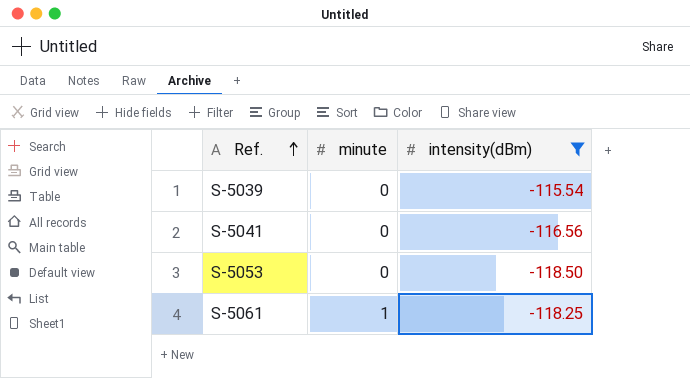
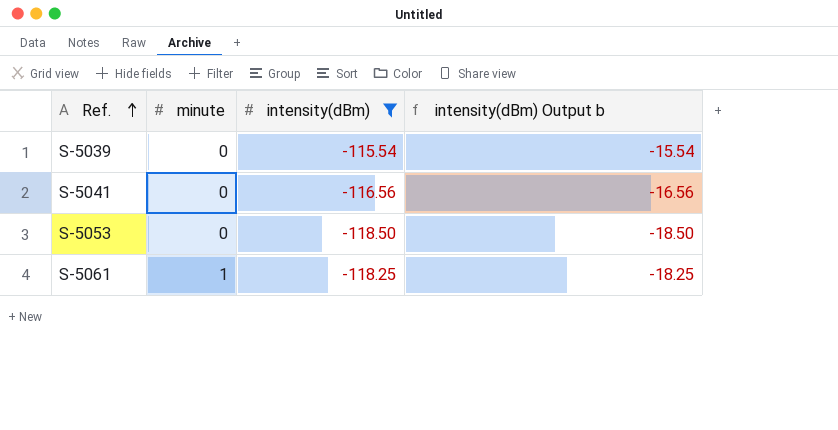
column intensity(dBm) Output b | formula: none -> [intensity(dBm)] + 100

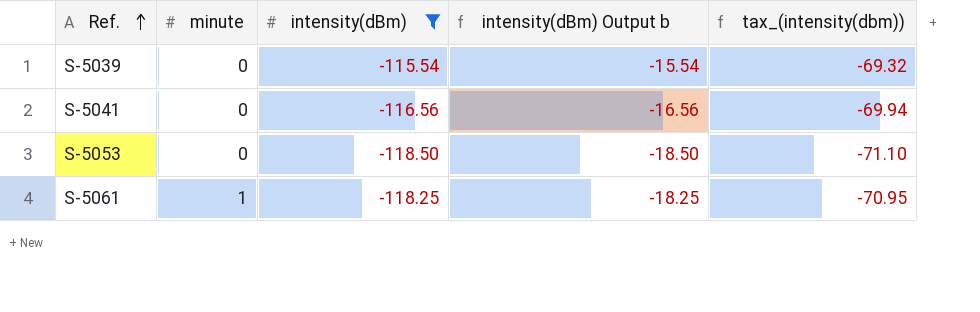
column tax_(intensity(dbm)) | formula: none -> [intensity(dBm)] * 0.6

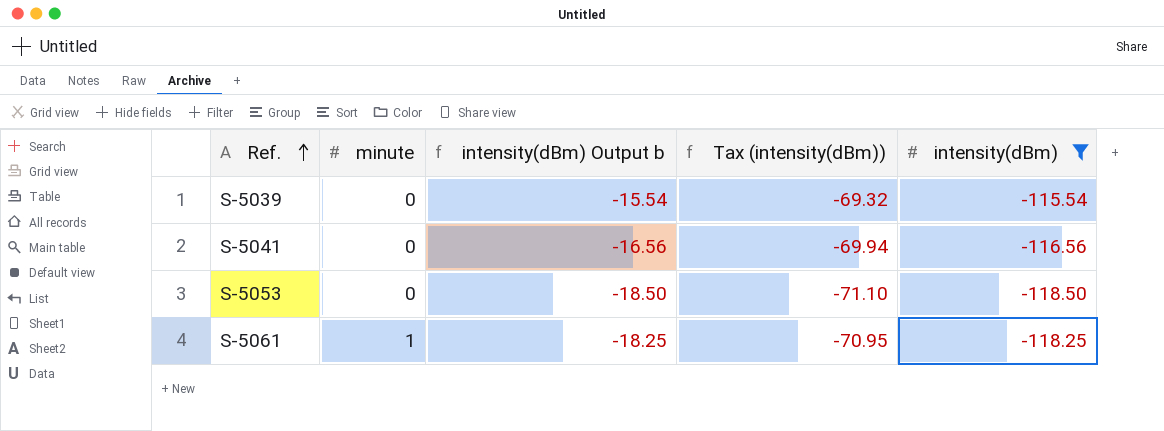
column name: tax_(intensity(dbm)) -> Tax (intensity(dBm))
column intensity(dBm) | position: 3 -> 5

